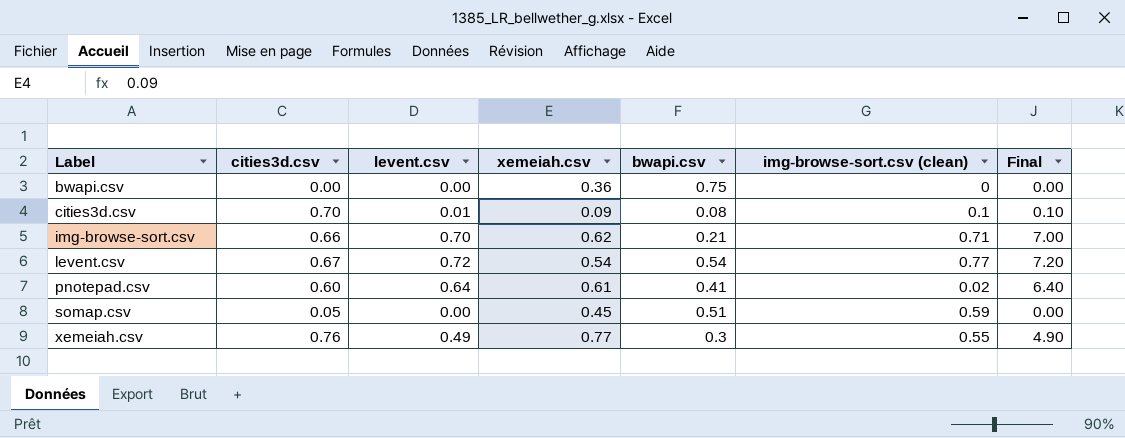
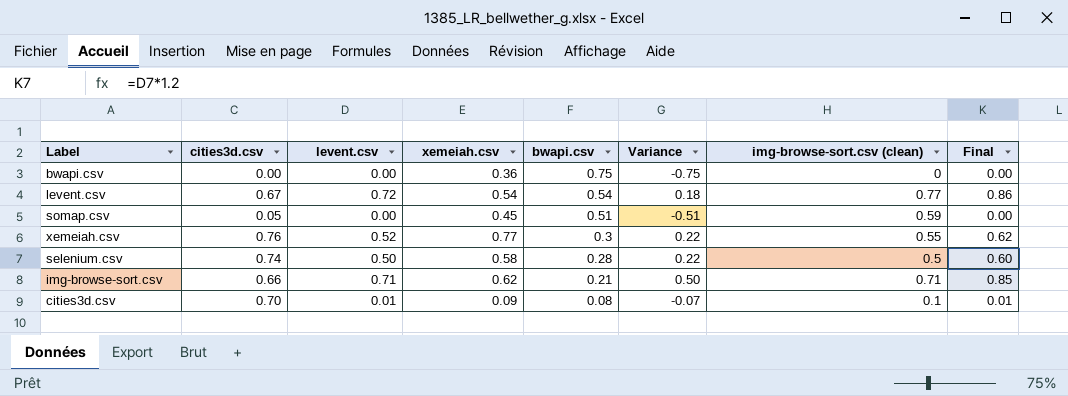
row order: Label ascending -> bwapi.csv descending
column Variance | formula: none -> [levent.csv] - [bwapi.csv]
column Final | formula: [levent.csv] * 10 -> [levent.csv] * 1.2
row pnotepad.csv: 0.60 | 0.64 | 0.61 | 0.41 | 0.02 | 6.40 -> none
xemeiah.csv | levent.csv: 0.49 -> 0.52
row selenium.csv: none -> 0.74 | 0.50 | 0.58 | 0.28 | 0.22 | 0.5 | 0.60
img-browse-sort.csv | levent.csv: 0.70 -> 0.71

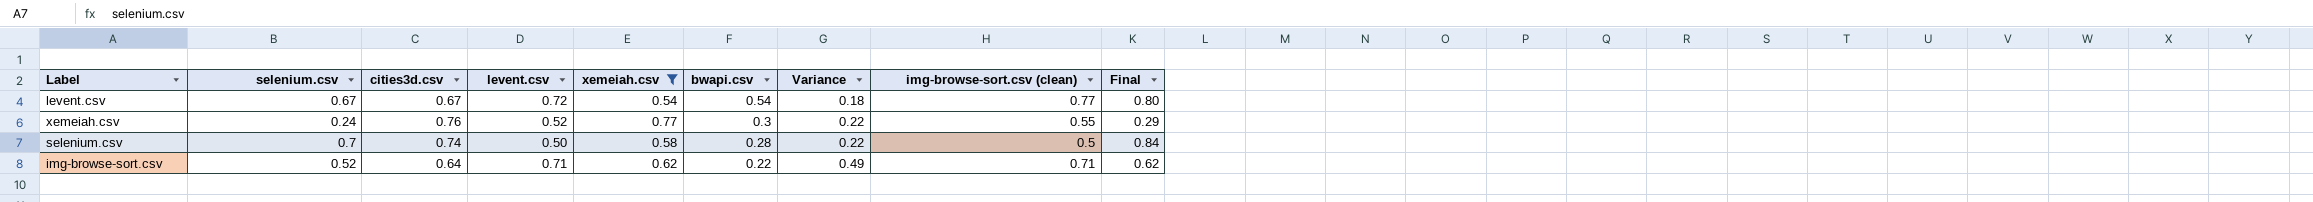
filter: none -> xemeiah.csv >= 0.54
column selenium.csv | position: none -> 2
column Final | formula: [levent.csv] * 1.2 -> [selenium.csv] * 1.2
img-browse-sort.csv | cities3d.csv: 0.66 -> 0.64
img-browse-sort.csv | bwapi.csv: 0.21 -> 0.22
img-browse-sort.csv | Variance: 0.50 -> 0.49

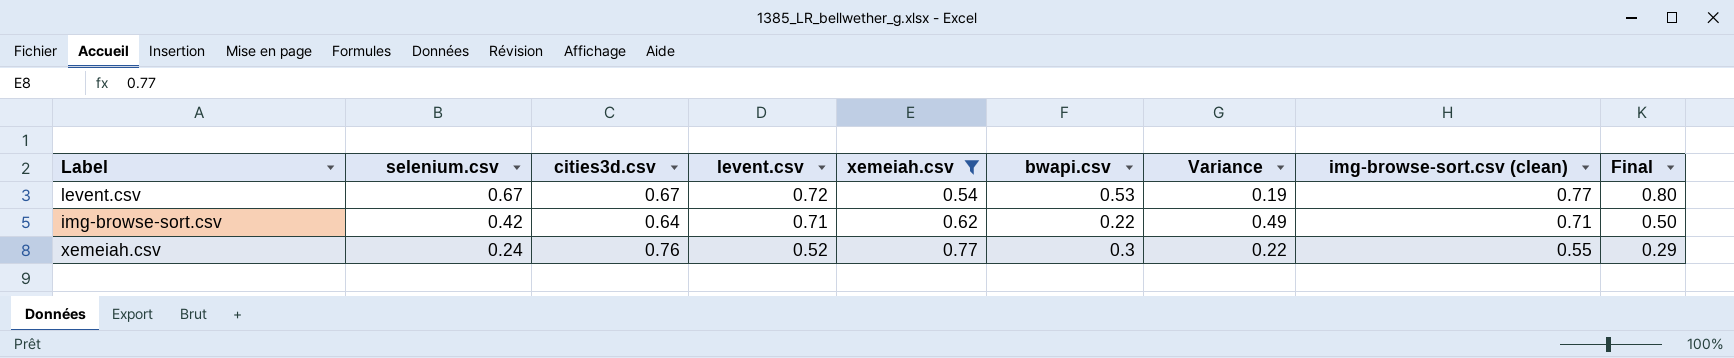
row order: bwapi.csv descending -> selenium.csv descending
row selenium.csv: 0.7 | 0.74 | 0.50 | 0.58 | 0.28 | 0.22 | 0.5 | 0.84 -> none
levent.csv | bwapi.csv: 0.54 -> 0.53
levent.csv | Variance: 0.18 -> 0.19
img-browse-sort.csv | selenium.csv: 0.52 -> 0.42
img-browse-sort.csv | Final: 0.62 -> 0.50

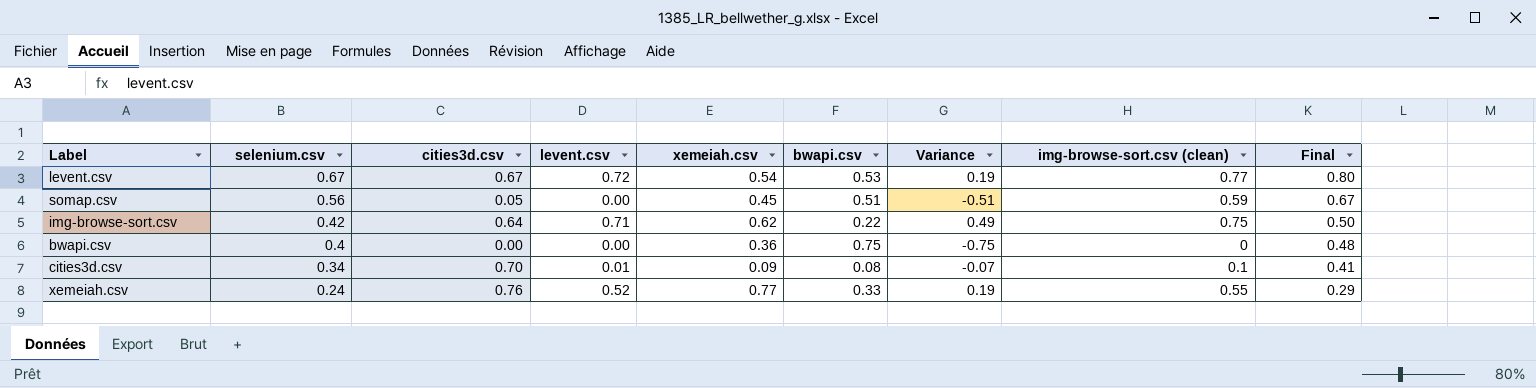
filter: xemeiah.csv >= 0.54 -> none
img-browse-sort.csv | img-browse-sort.csv (clean): 0.71 -> 0.75
xemeiah.csv | bwapi.csv: 0.3 -> 0.33
xemeiah.csv | Variance: 0.22 -> 0.19

